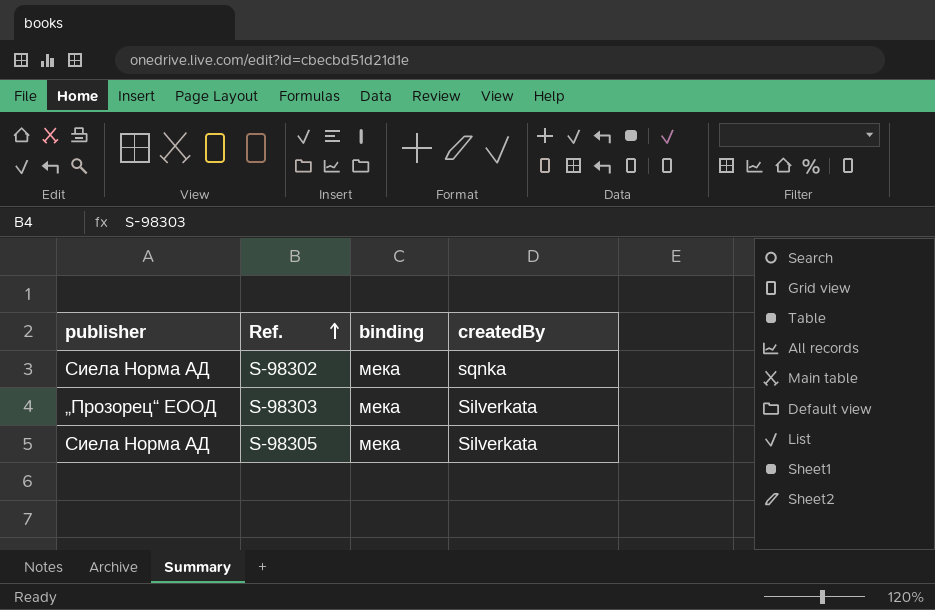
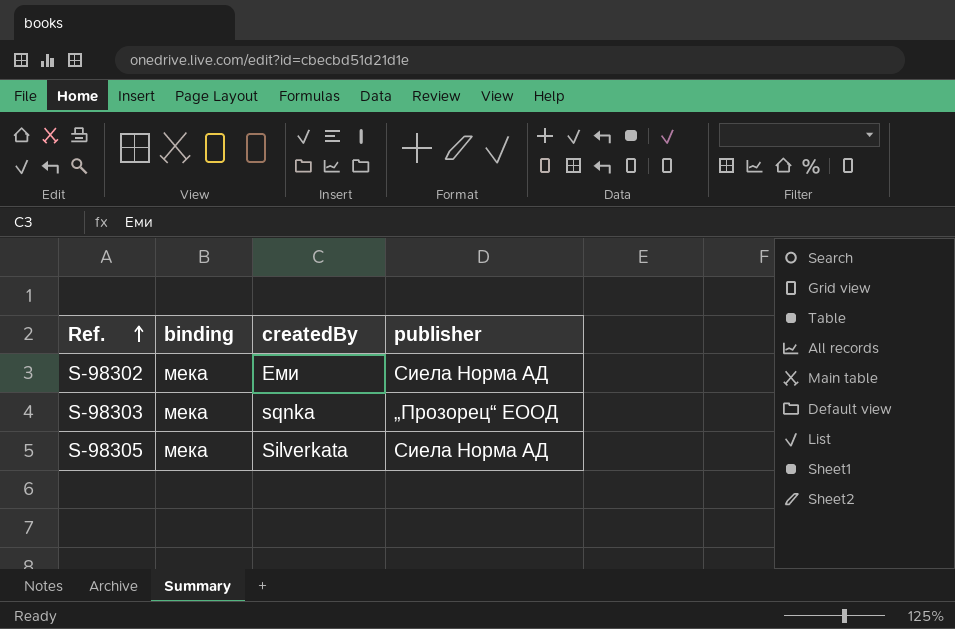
column publisher | position: 1 -> 4
S-98302 | createdBy: sqnka -> Еми
S-98303 | createdBy: Silverkata -> sqnka

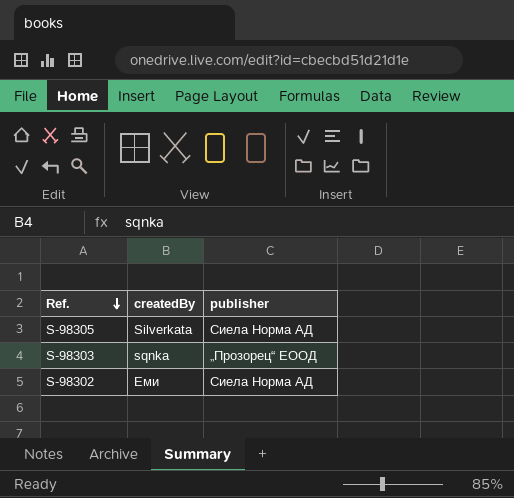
row order: Ref. ascending -> Ref. descending
column binding | position: 2 -> none

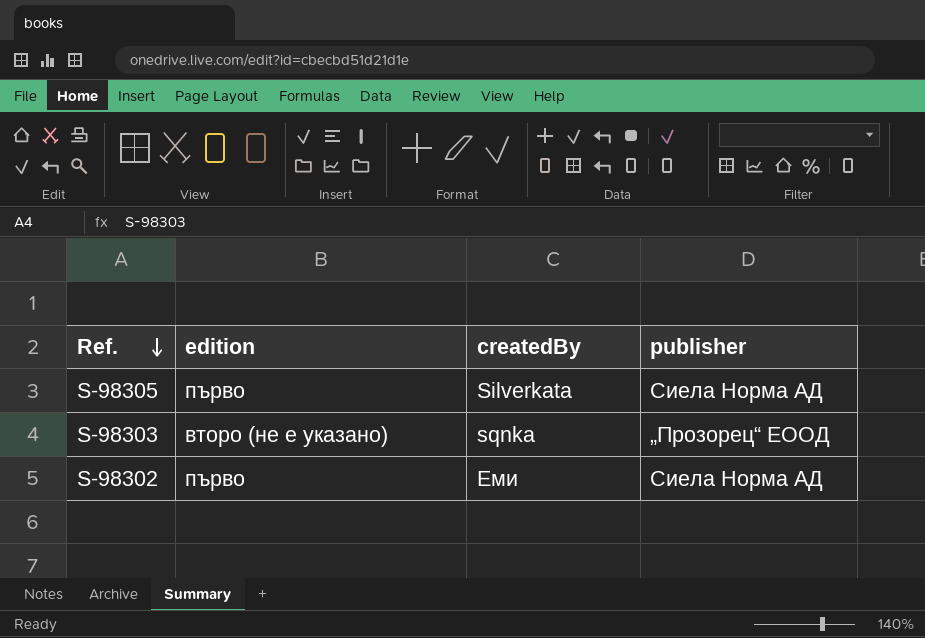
column edition | position: none -> 2

